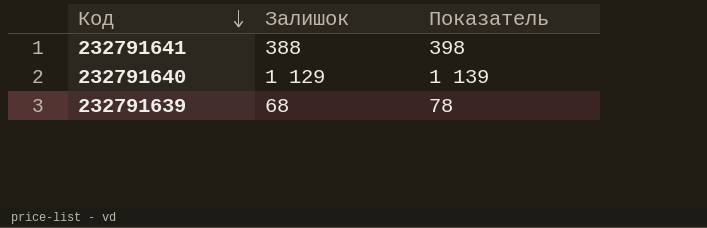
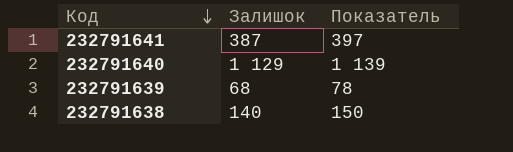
232791641 | Залишок: 388 -> 387
232791641 | Показатель: 398 -> 397
row 232791638: none -> 140 | 150

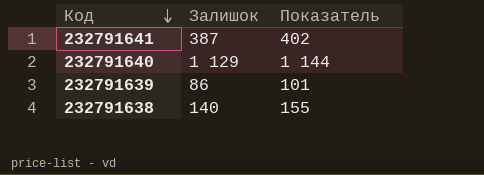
column Показатель | formula: [Залишок] + 10 -> [Залишок] + 15
232791639 | Залишок: 68 -> 86

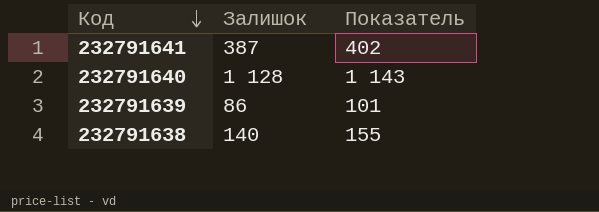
232791640 | Залишок: 1 129 -> 1 128
232791640 | Показатель: 1 144 -> 1 143

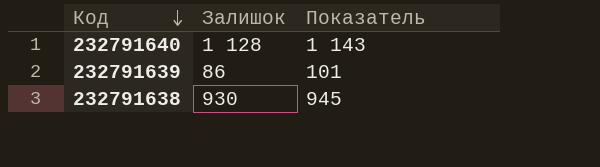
row 232791641: 387 | 402 -> none
232791638 | Залишок: 140 -> 930
232791638 | Показатель: 155 -> 945

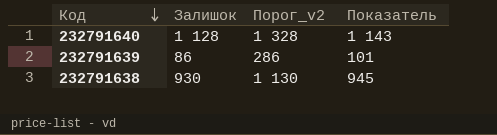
column Порог_v2 | formula: none -> [Залишок] + 200

